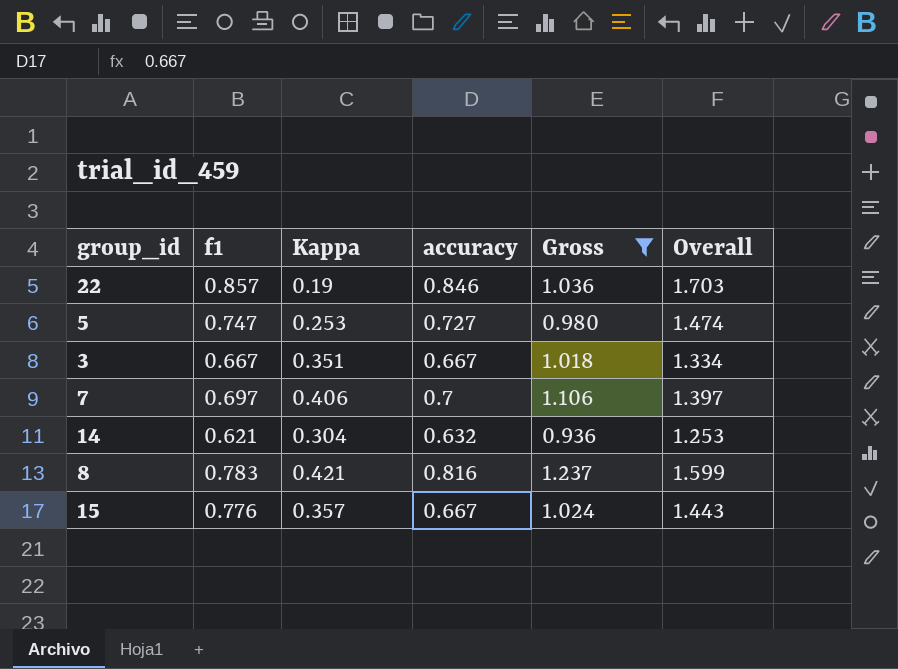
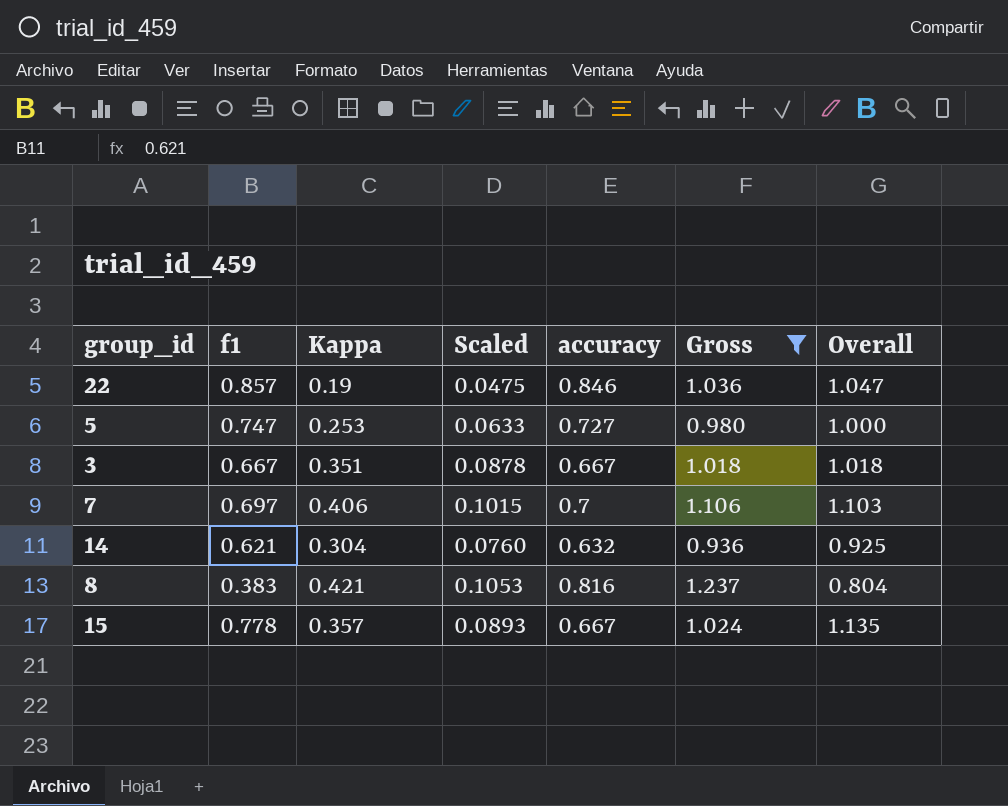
column Scaled | formula: none -> [Kappa] * 0.25
column Overall | formula: [f1] + [accuracy] -> [f1] + [Kappa]
8 | f1: 0.783 -> 0.383
15 | f1: 0.776 -> 0.778

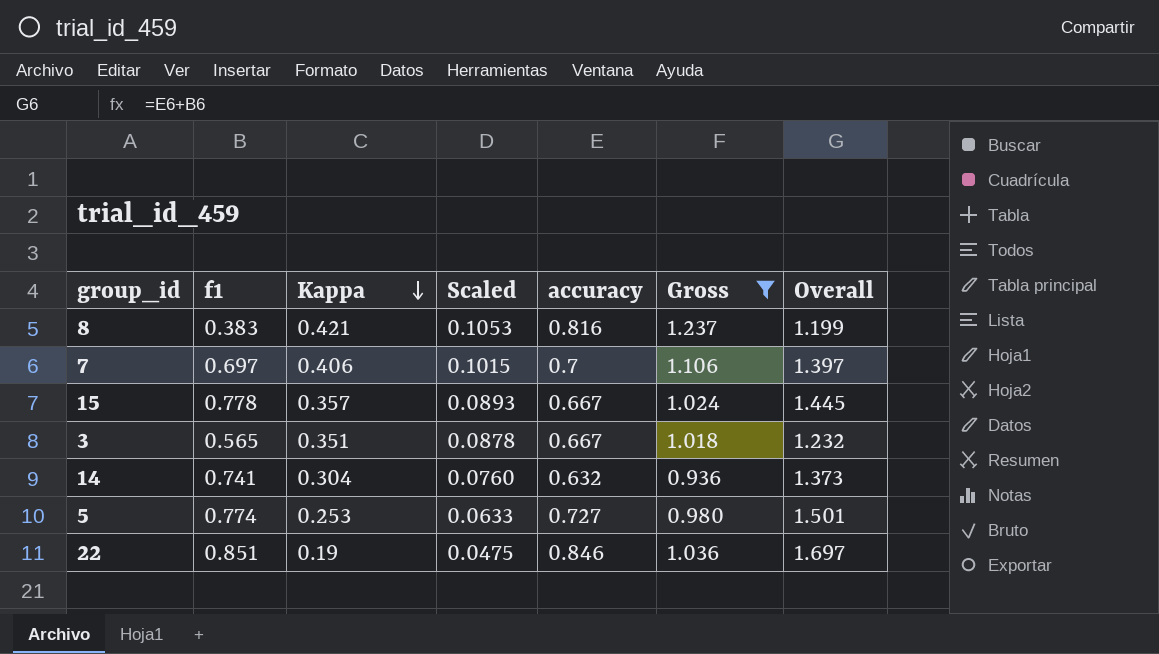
row order: none -> Kappa descending
column Overall | formula: [f1] + [Kappa] -> [f1] + [accuracy]
3 | f1: 0.667 -> 0.565
14 | f1: 0.621 -> 0.741
5 | f1: 0.747 -> 0.774
22 | f1: 0.857 -> 0.851

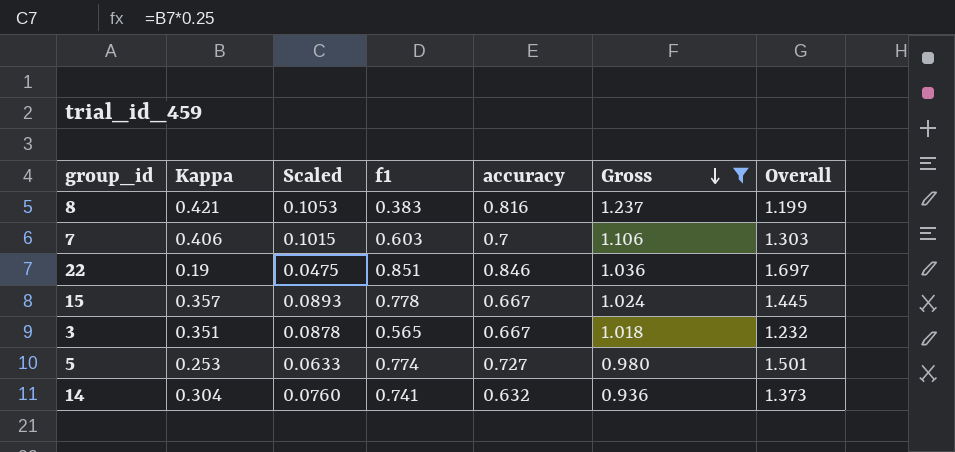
row order: Kappa descending -> Gross descending
column f1 | position: 2 -> 4
7 | f1: 0.697 -> 0.603
7 | Overall: 1.397 -> 1.303

